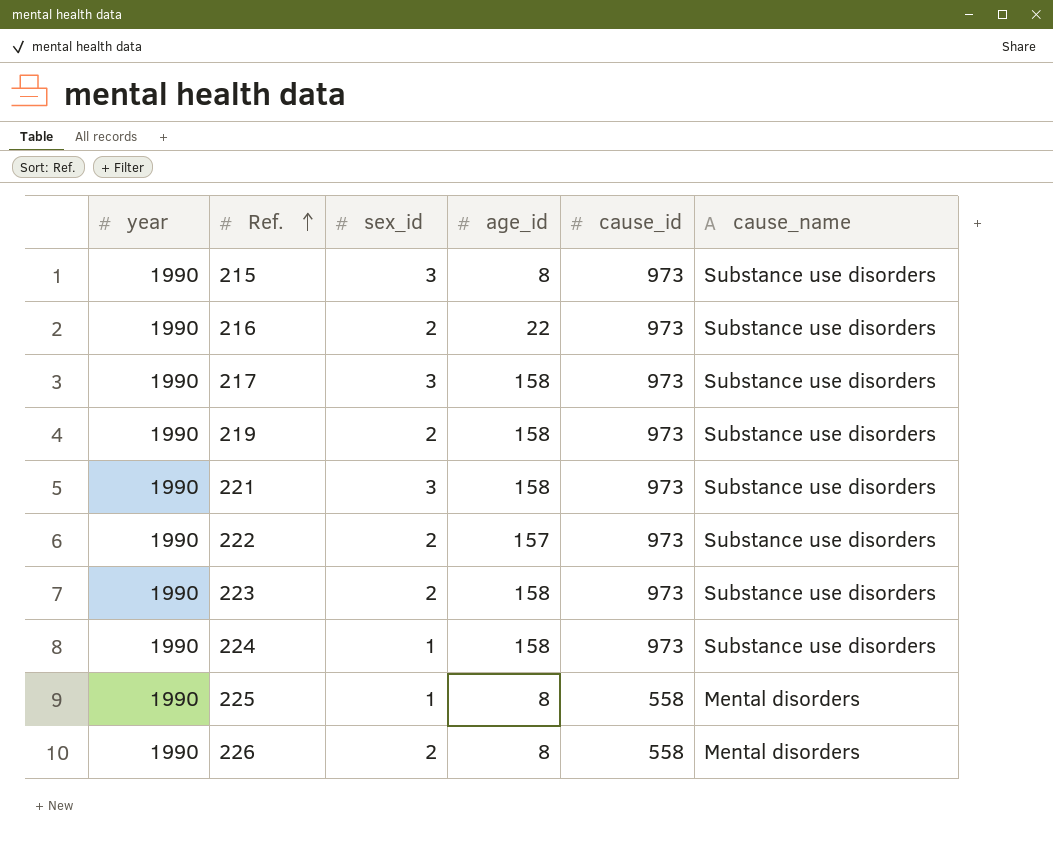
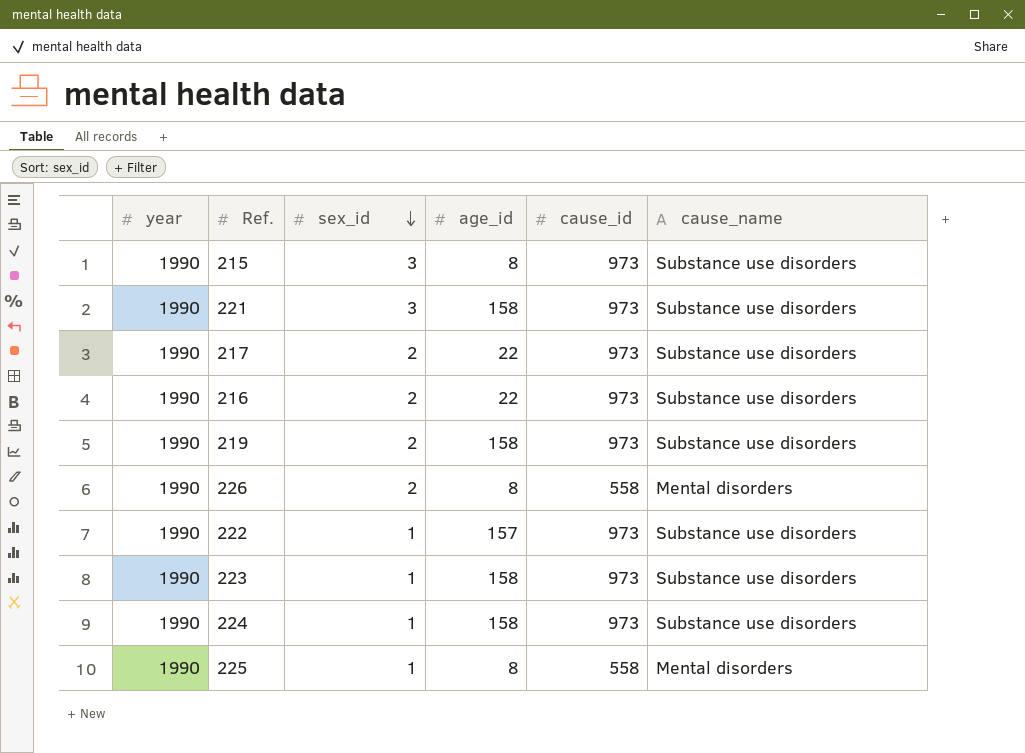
row order: Ref. ascending -> sex_id descending
217 | sex_id: 3 -> 2
217 | age_id: 158 -> 22
222 | sex_id: 2 -> 1
223 | sex_id: 2 -> 1

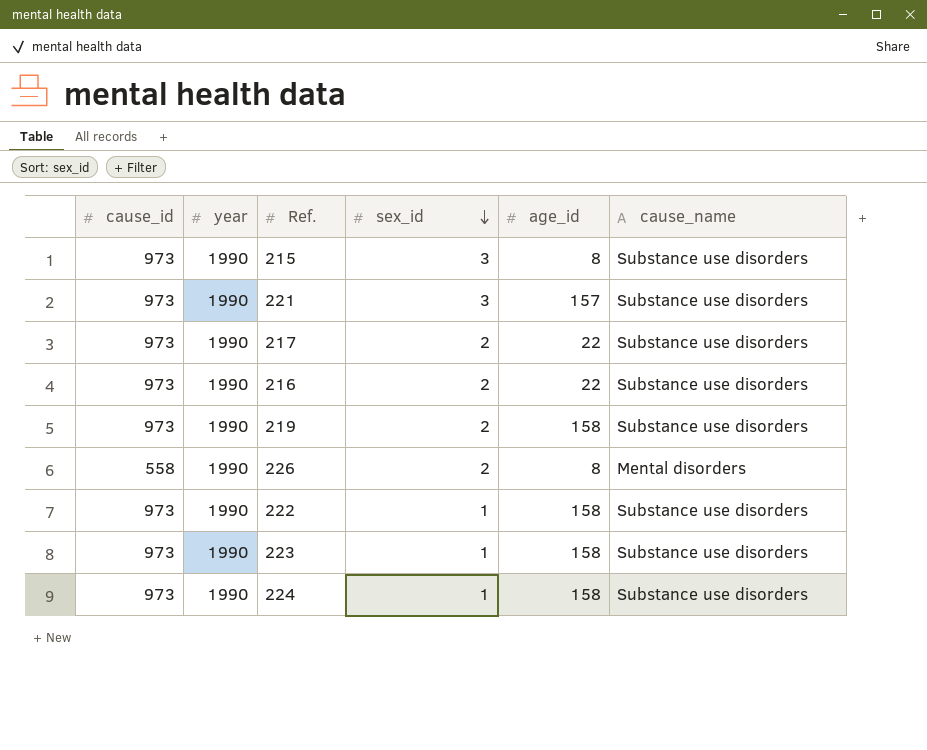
column cause_id | position: 5 -> 1
row 225: 1990 | 1 | 8 | 558 | Mental disorders -> none
221 | age_id: 158 -> 157
222 | age_id: 157 -> 158

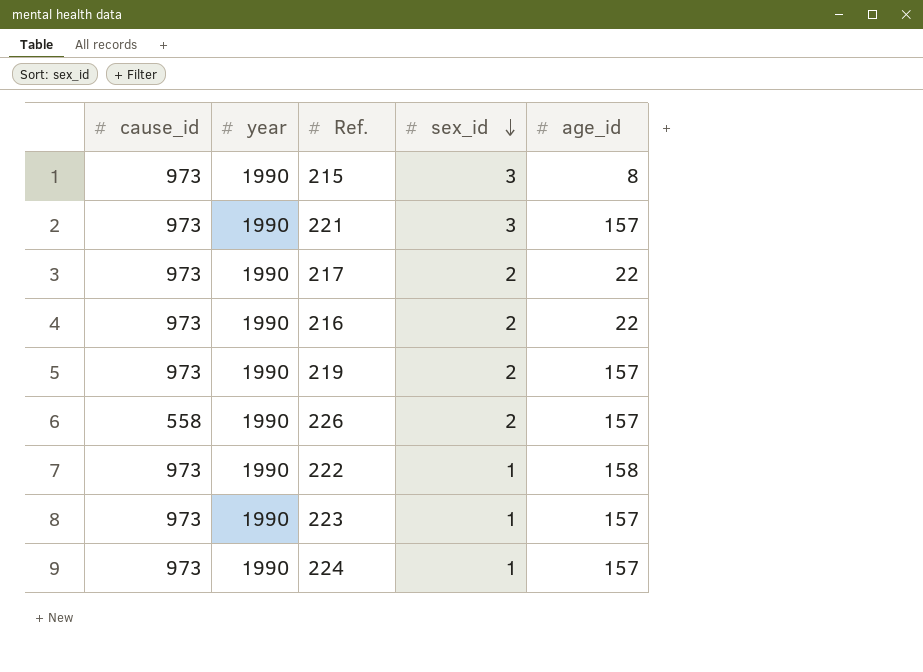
column cause_name | position: 6 -> none
219 | age_id: 158 -> 157
226 | age_id: 8 -> 157
223 | age_id: 158 -> 157
224 | age_id: 158 -> 157

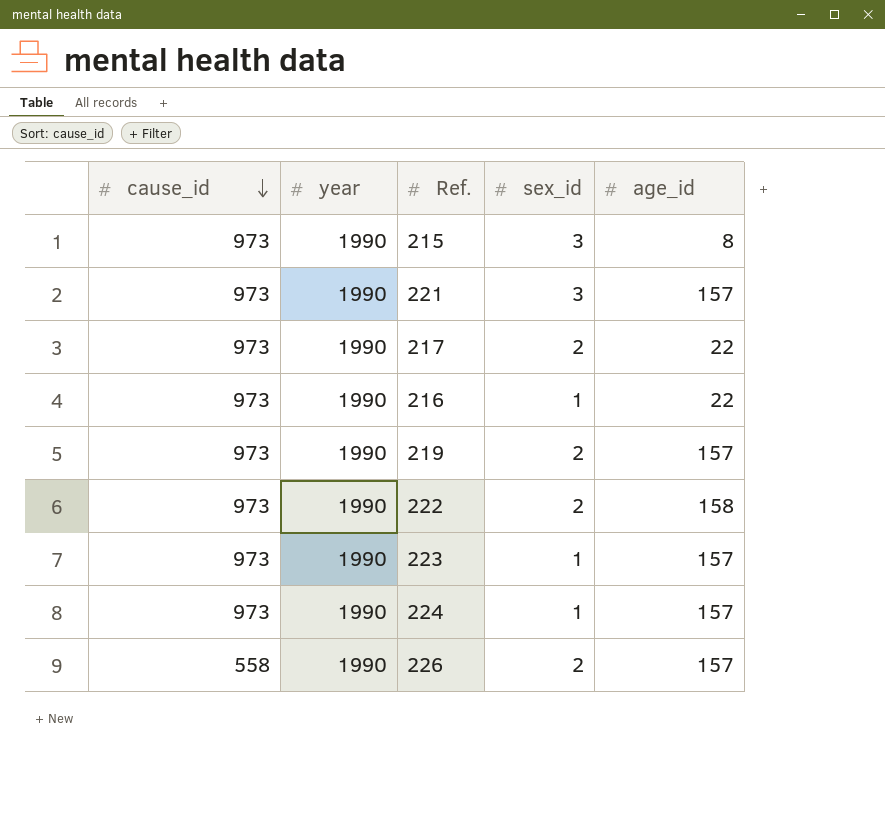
row order: sex_id descending -> cause_id descending
216 | sex_id: 2 -> 1
222 | sex_id: 1 -> 2

